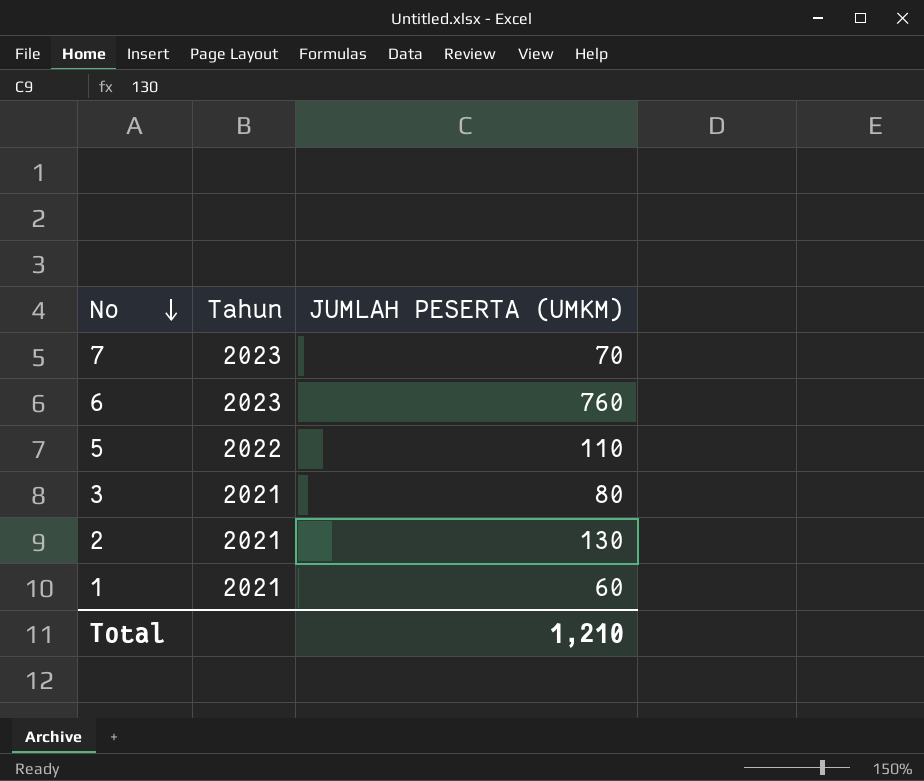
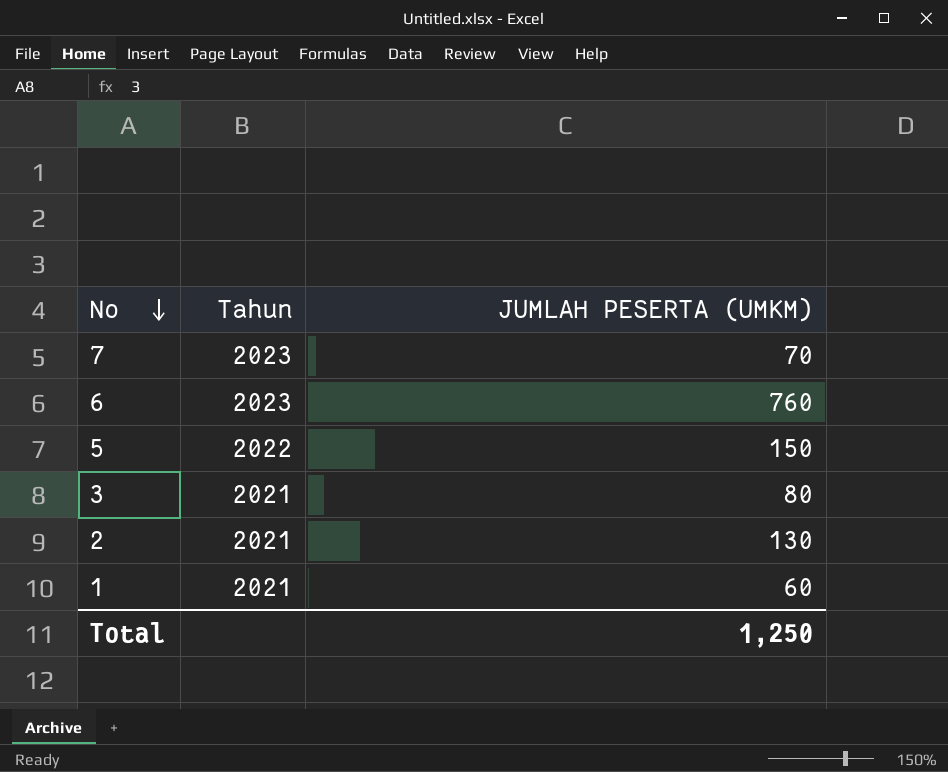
5 | JUMLAH PESERTA (UMKM): 110 -> 150
Total | JUMLAH PESERTA (UMKM): 1,210 -> 1,250

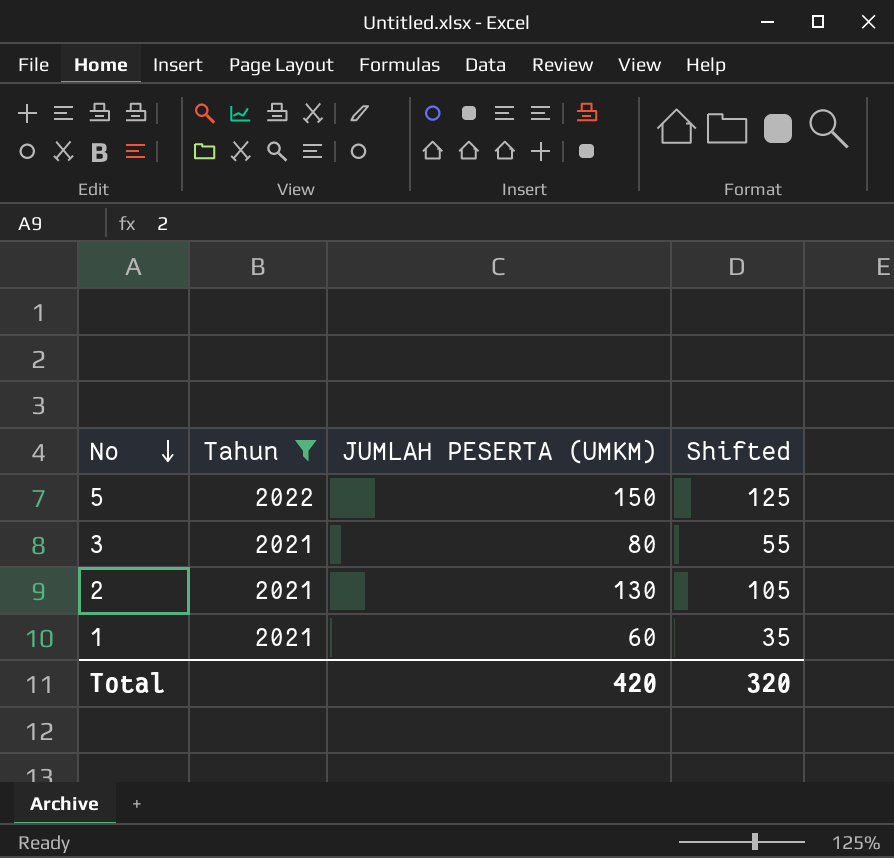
filter: none -> Tahun != 2023
column Shifted | formula: none -> [JUMLAH PESERTA (UMKM)] - 25
Total | JUMLAH PESERTA (UMKM): 1,250 -> 420

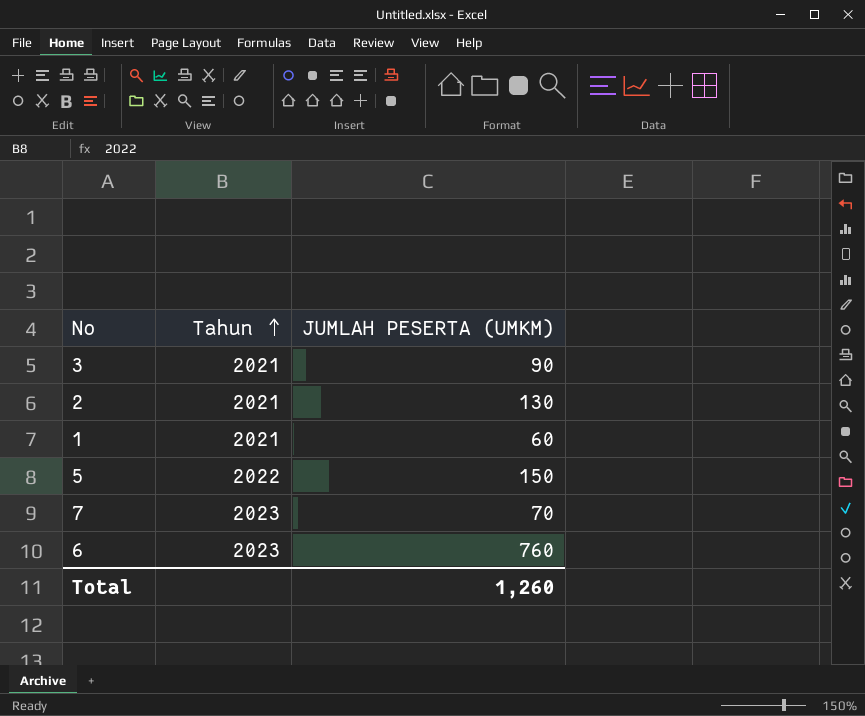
filter: Tahun != 2023 -> none
row order: No descending -> Tahun ascending
column Shifted | formula: [JUMLAH PESERTA (UMKM)] - 25 -> none
3 | JUMLAH PESERTA (UMKM): 80 -> 90
Total | JUMLAH PESERTA (UMKM): 420 -> 1,260

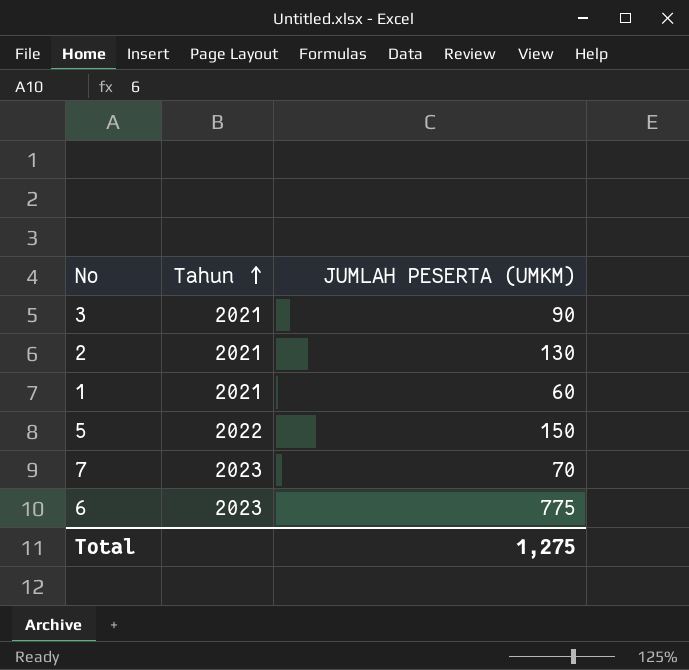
6 | JUMLAH PESERTA (UMKM): 760 -> 775
Total | JUMLAH PESERTA (UMKM): 1,260 -> 1,275

